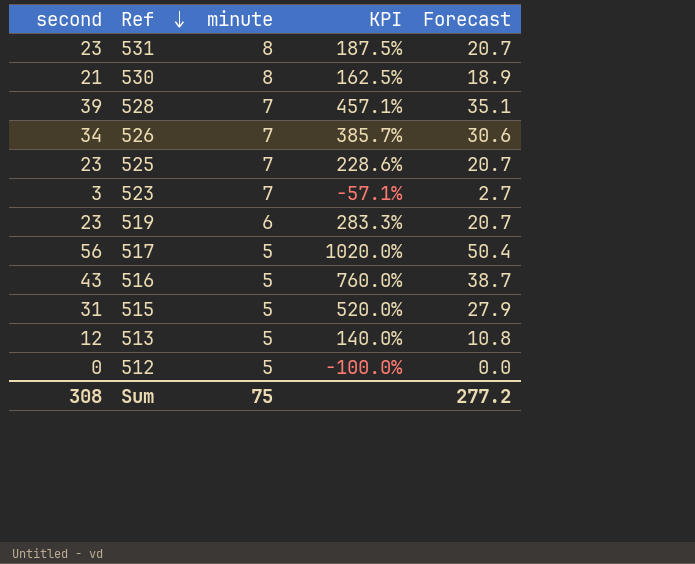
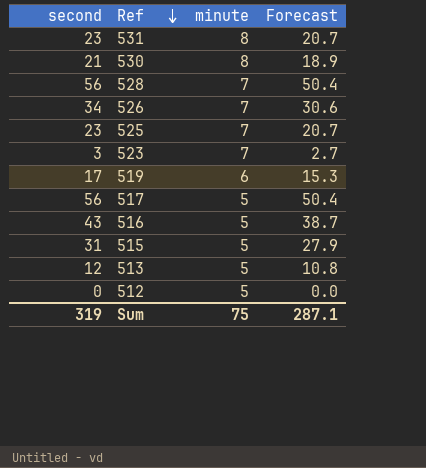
column KPI | formula: ([second] - [minute]) / [minute] -> none
528 | second: 39 -> 56
528 | Forecast: 35.1 -> 50.4
519 | second: 23 -> 17
519 | Forecast: 20.7 -> 15.3
Sum | second: 308 -> 319
Sum | Forecast: 277.2 -> 287.1

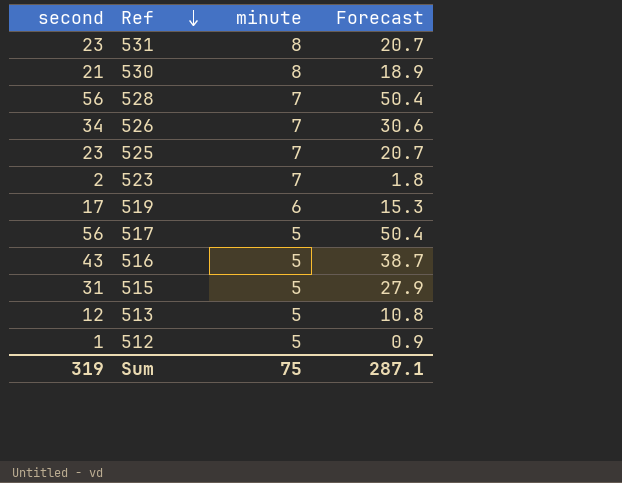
523 | second: 3 -> 2
523 | Forecast: 2.7 -> 1.8
512 | second: 0 -> 1
512 | Forecast: 0.0 -> 0.9

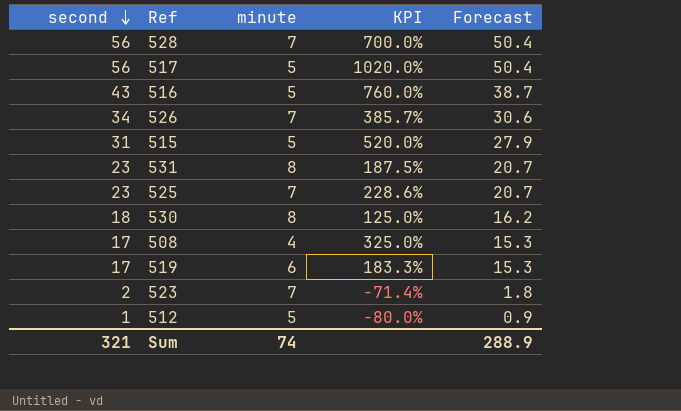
row order: Ref descending -> second descending
column KPI | formula: none -> ([second] - [minute]) / [minute]
row 513: 12 | 5 | 10.8 -> none
530 | second: 21 -> 18
530 | Forecast: 18.9 -> 16.2
row 508: none -> 17 | 4 | 325.0% | 15.3
Sum | second: 319 -> 321
Sum | minute: 75 -> 74
Sum | Forecast: 287.1 -> 288.9

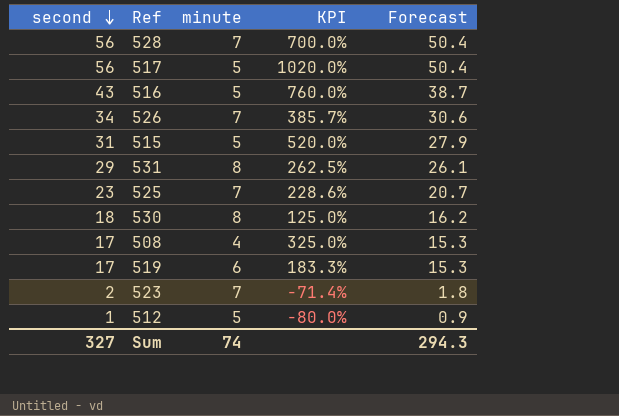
531 | second: 23 -> 29
531 | KPI: 187.5% -> 262.5%
531 | Forecast: 20.7 -> 26.1
Sum | second: 321 -> 327
Sum | Forecast: 288.9 -> 294.3

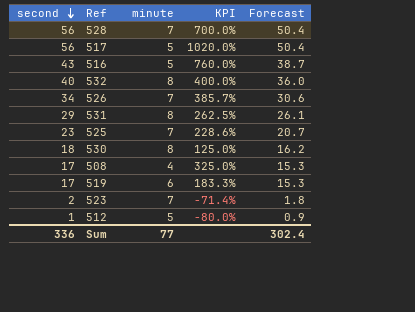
row 515: 31 | 5 | 520.0% | 27.9 -> none
row 532: none -> 40 | 8 | 400.0% | 36.0
Sum | second: 327 -> 336
Sum | minute: 74 -> 77
Sum | Forecast: 294.3 -> 302.4

